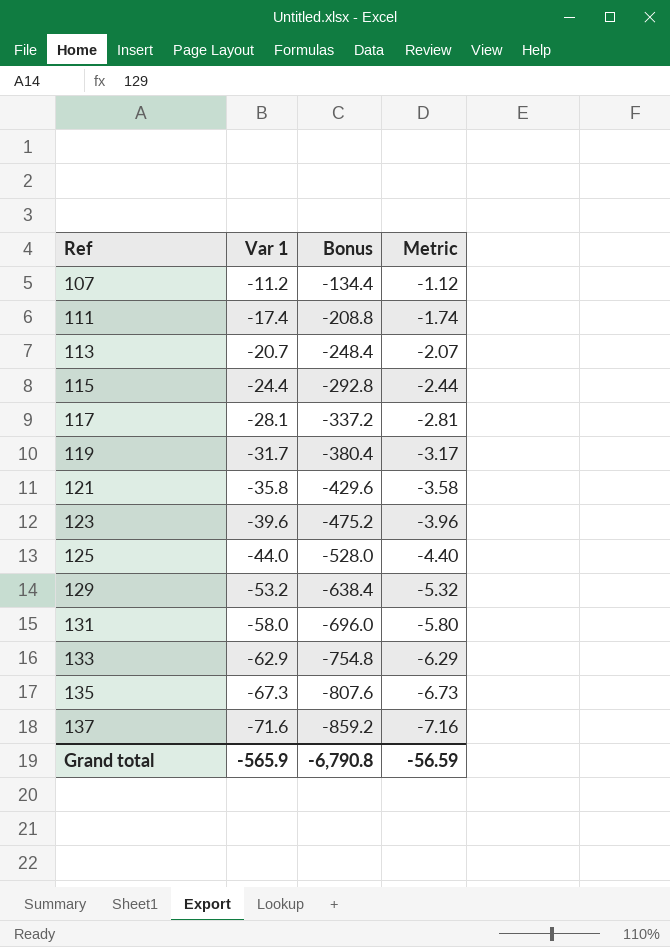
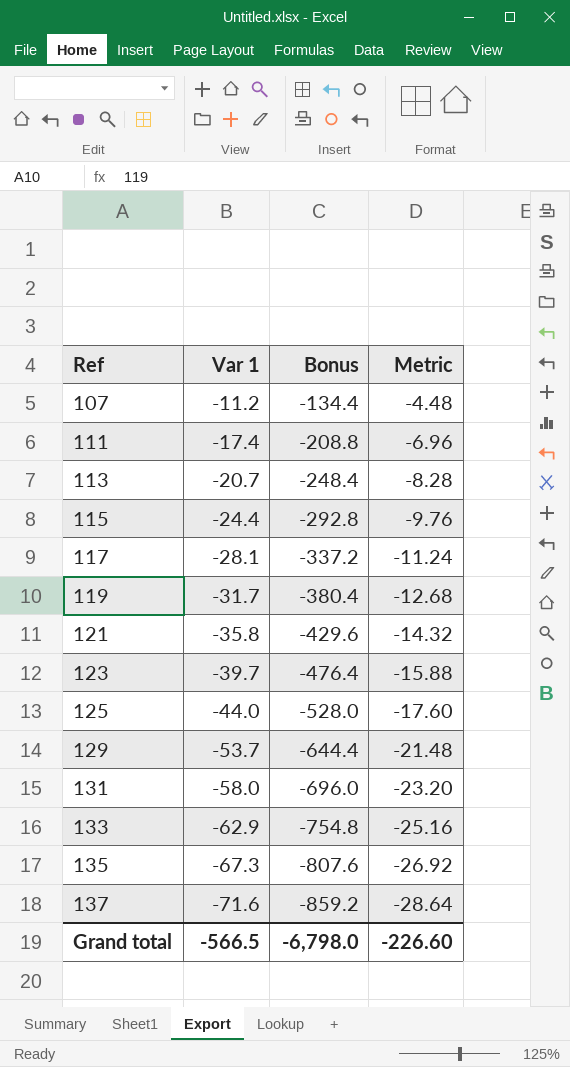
column Metric | formula: [Var 1] * 0.1 -> [Var 1] * 0.4
123 | Var 1: -39.6 -> -39.7
123 | Bonus: -475.2 -> -476.4
129 | Var 1: -53.2 -> -53.7
129 | Bonus: -638.4 -> -644.4
Grand total | Var 1: -565.9 -> -566.5
Grand total | Bonus: -6,790.8 -> -6,798.0
Grand total | Metric: -56.59 -> -226.60

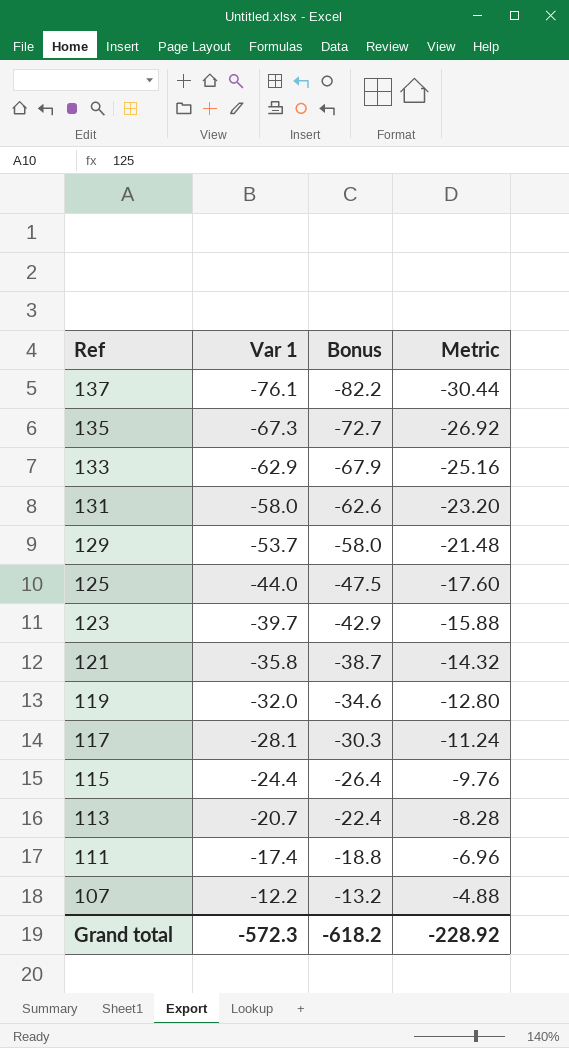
row order: Ref ascending -> Ref descending
column Bonus | formula: [Var 1] * 12 -> [Var 1] * 1.08
137 | Var 1: -71.6 -> -76.1
137 | Metric: -28.64 -> -30.44
119 | Var 1: -31.7 -> -32.0
119 | Metric: -12.68 -> -12.80
107 | Var 1: -11.2 -> -12.2
107 | Metric: -4.48 -> -4.88
Grand total | Var 1: -566.5 -> -572.3
Grand total | Bonus: -6,798.0 -> -618.2
Grand total | Metric: -226.60 -> -228.92

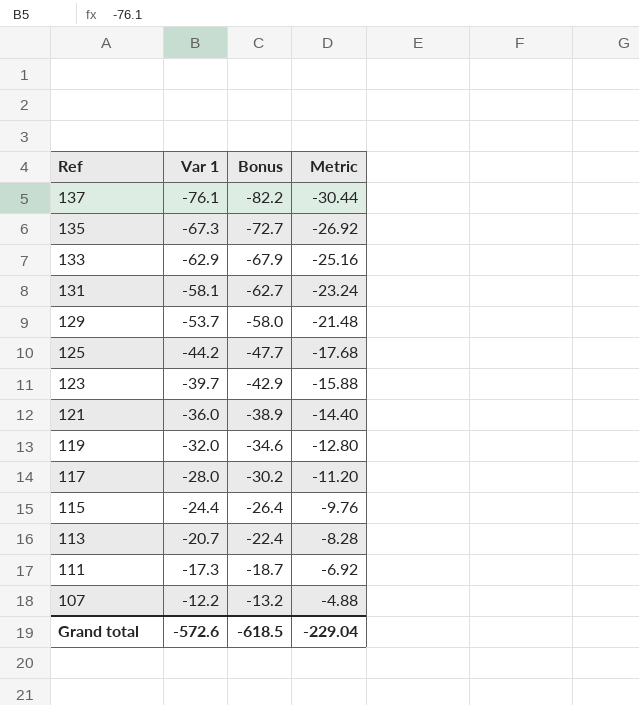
131 | Var 1: -58.0 -> -58.1
131 | Bonus: -62.6 -> -62.7
131 | Metric: -23.20 -> -23.24
125 | Var 1: -44.0 -> -44.2
125 | Bonus: -47.5 -> -47.7
125 | Metric: -17.60 -> -17.68
121 | Var 1: -35.8 -> -36.0
121 | Bonus: -38.7 -> -38.9
121 | Metric: -14.32 -> -14.40
117 | Var 1: -28.1 -> -28.0
117 | Bonus: -30.3 -> -30.2
117 | Metric: -11.24 -> -11.20
111 | Var 1: -17.4 -> -17.3
111 | Bonus: -18.8 -> -18.7
111 | Metric: -6.96 -> -6.92
Grand total | Var 1: -572.3 -> -572.6
Grand total | Bonus: -618.2 -> -618.5
Grand total | Metric: -228.92 -> -229.04

